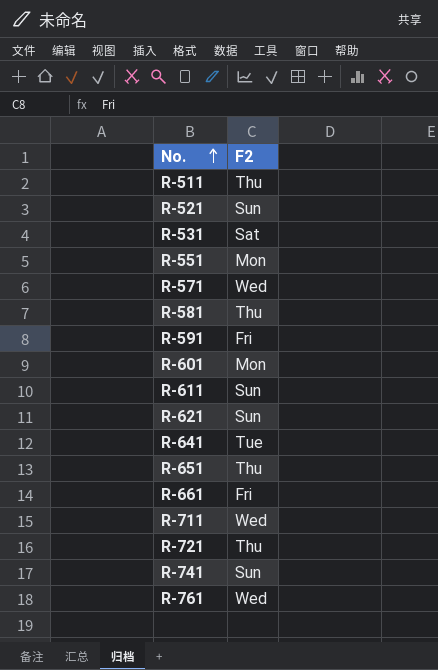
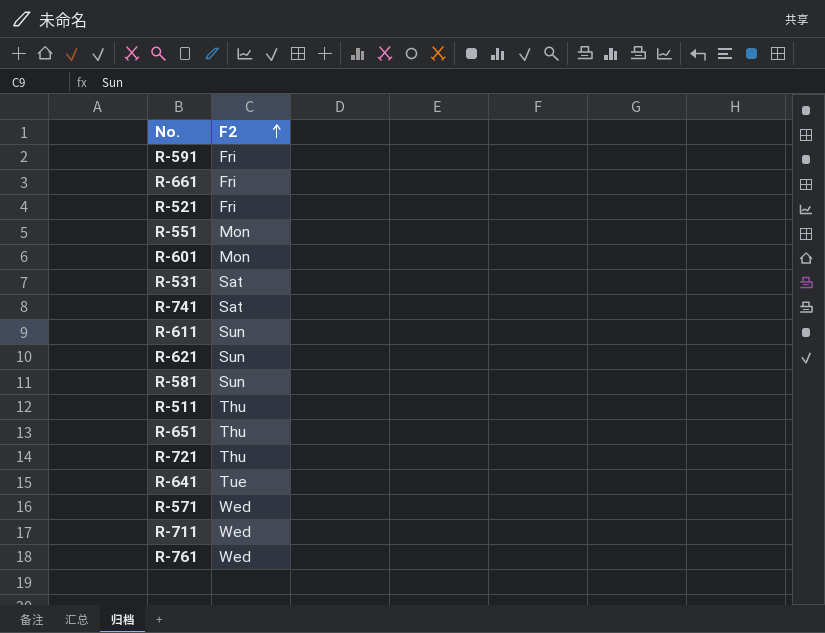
row order: No. ascending -> F2 ascending
R-521 | F2: Sun -> Fri
R-741 | F2: Sun -> Sat
R-581 | F2: Thu -> Sun

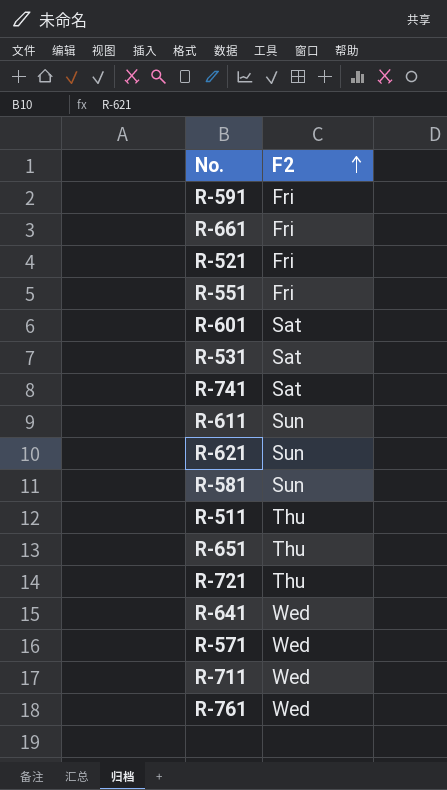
R-551 | F2: Mon -> Fri
R-601 | F2: Mon -> Sat
R-641 | F2: Tue -> Wed

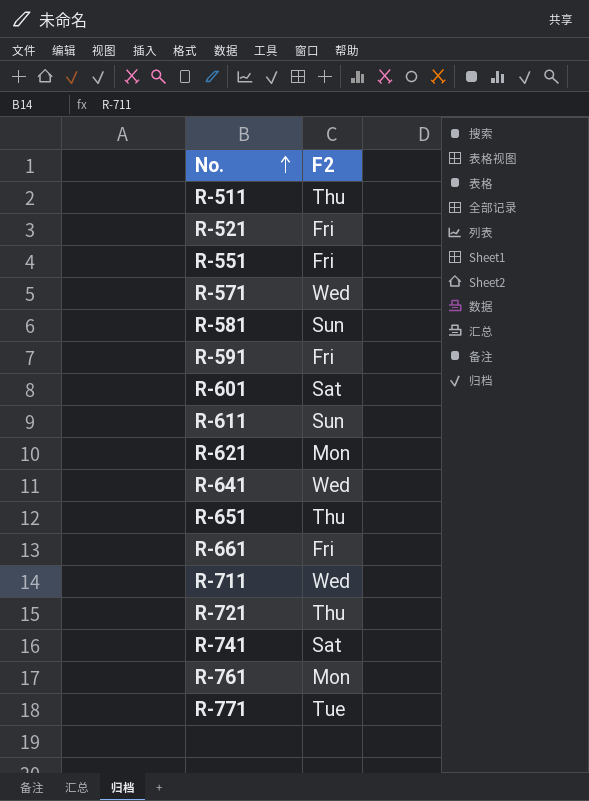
row order: F2 ascending -> No. ascending
row R-531: Sat -> none
R-621 | F2: Sun -> Mon
R-761 | F2: Wed -> Mon
row R-771: none -> Tue

